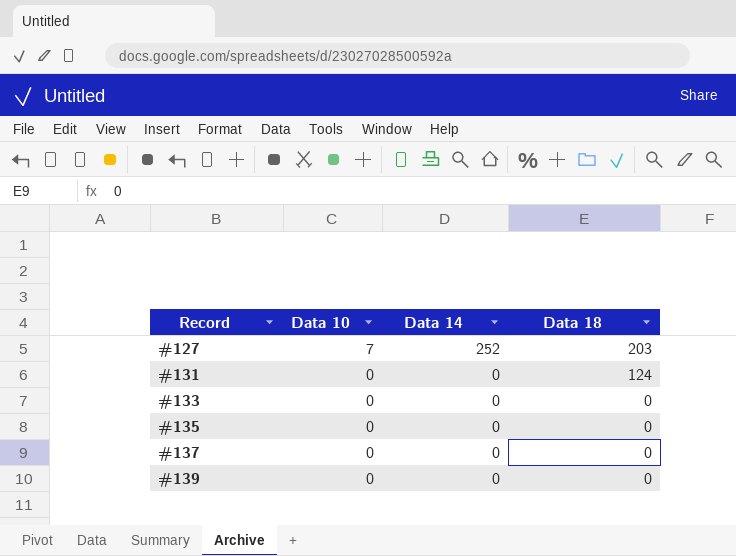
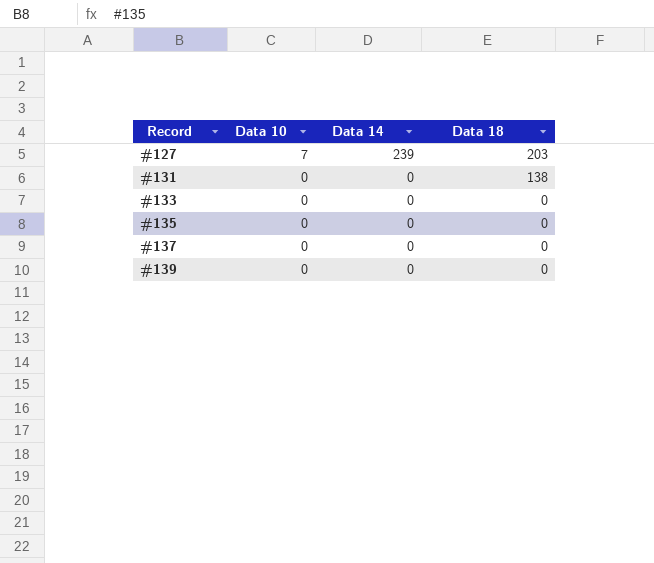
#127 | Data 14: 252 -> 239
#131 | Data 18: 124 -> 138

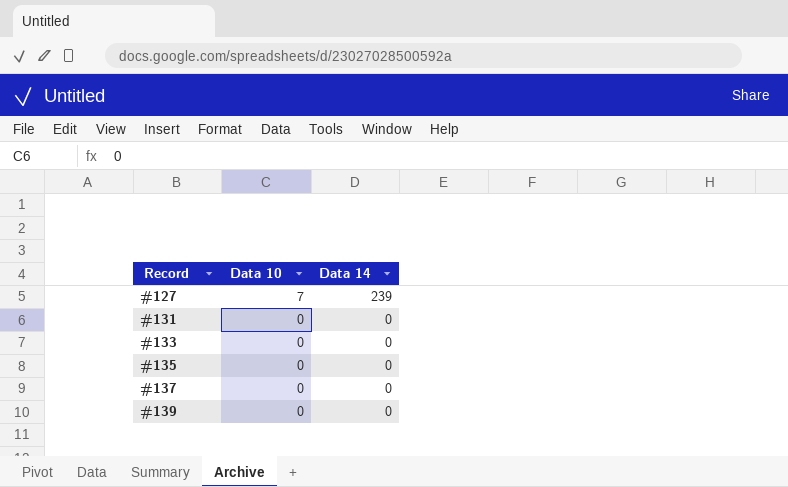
column Data 18 | position: 4 -> none

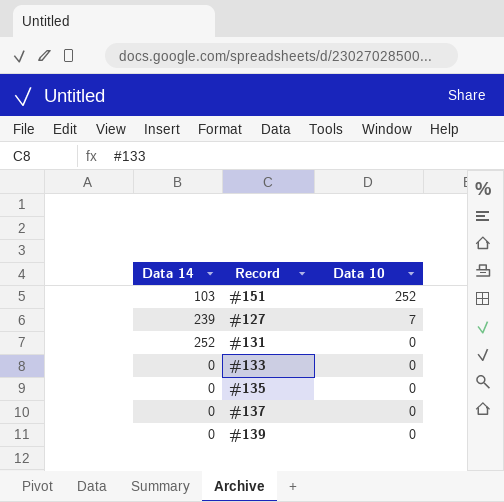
column Data 14 | position: 3 -> 1
row #151: none -> 103 | 252
#131 | Data 14: 0 -> 252

